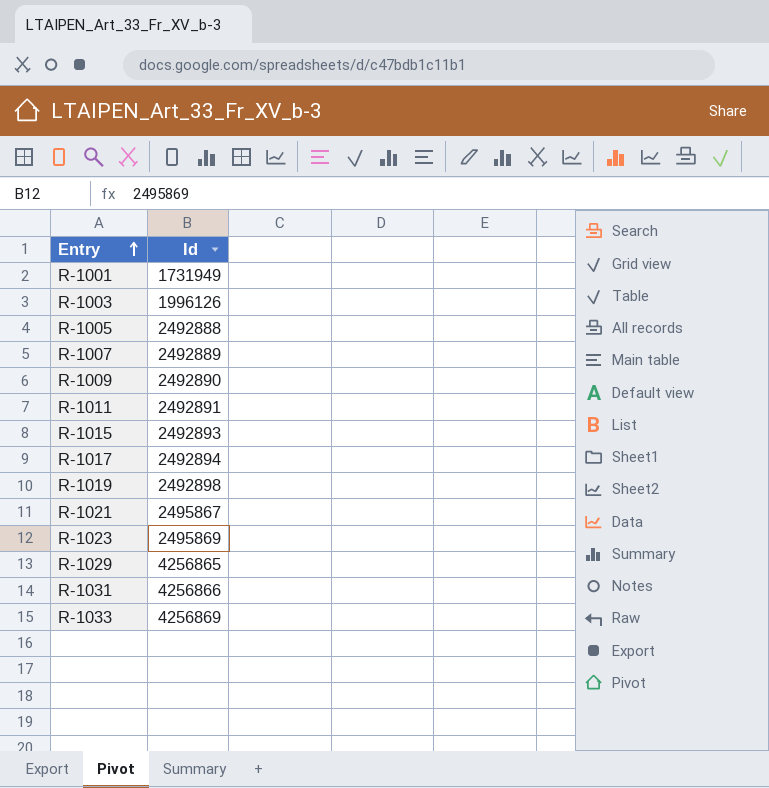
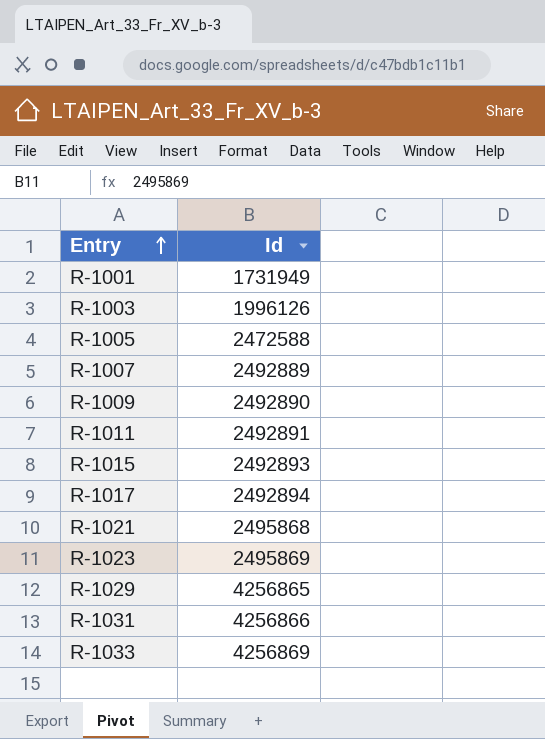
row R-1019: 2492898 -> none
R-1005 | Id: 2492888 -> 2472588
R-1021 | Id: 2495867 -> 2495868

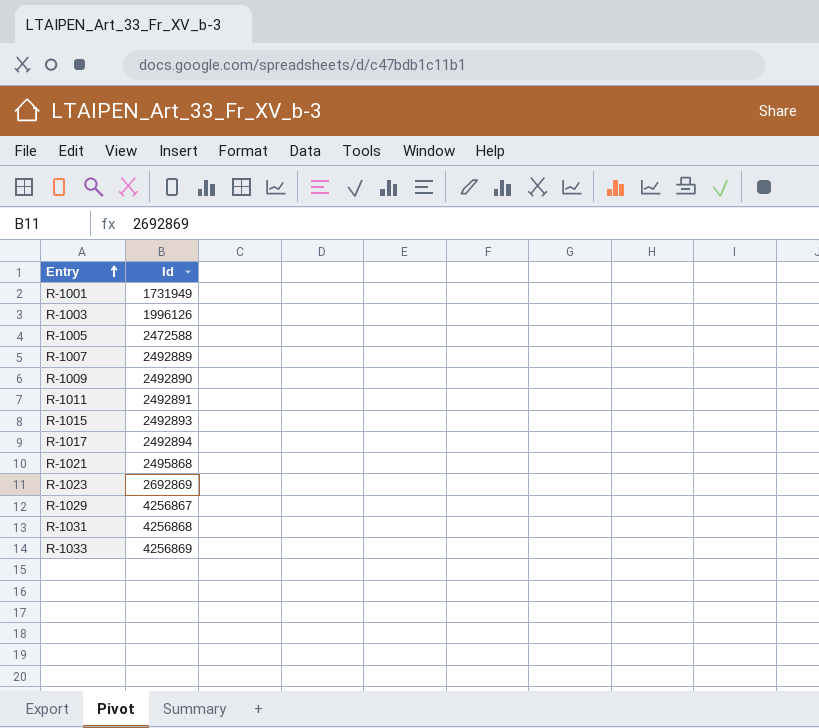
R-1023 | Id: 2495869 -> 2692869
R-1029 | Id: 4256865 -> 4256867
R-1031 | Id: 4256866 -> 4256868

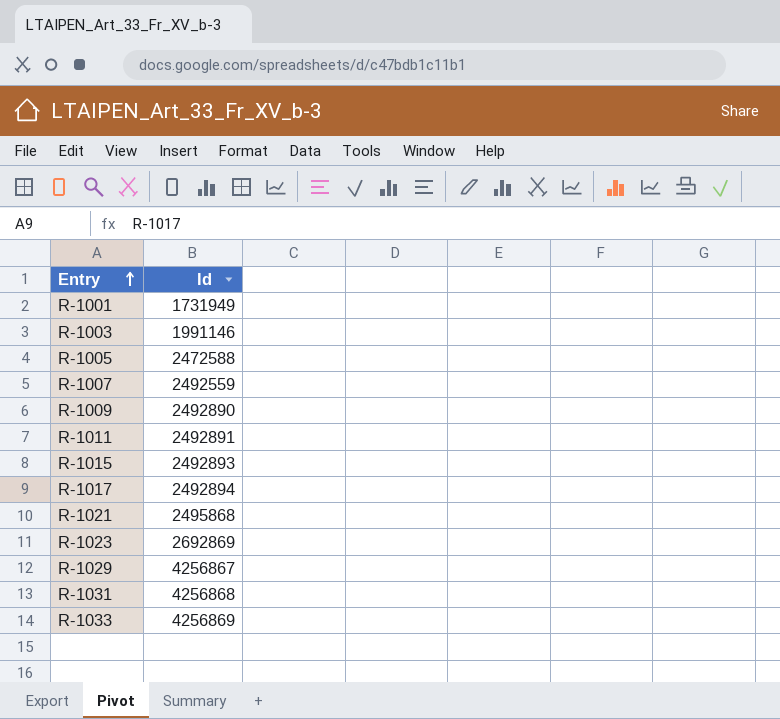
R-1003 | Id: 1996126 -> 1991146
R-1007 | Id: 2492889 -> 2492559

